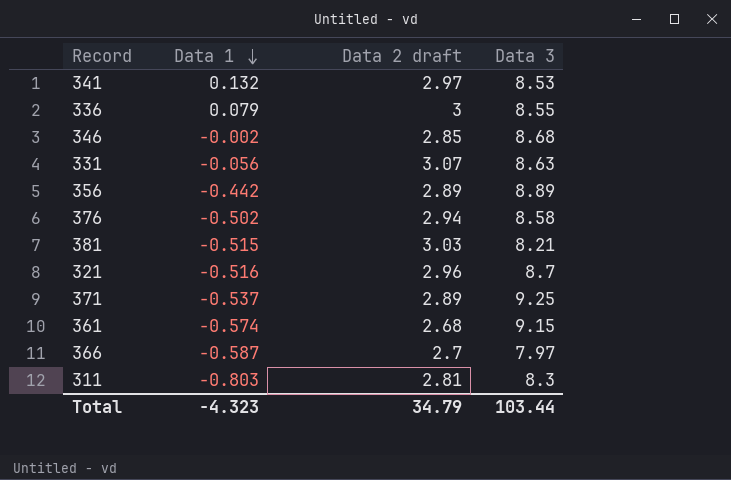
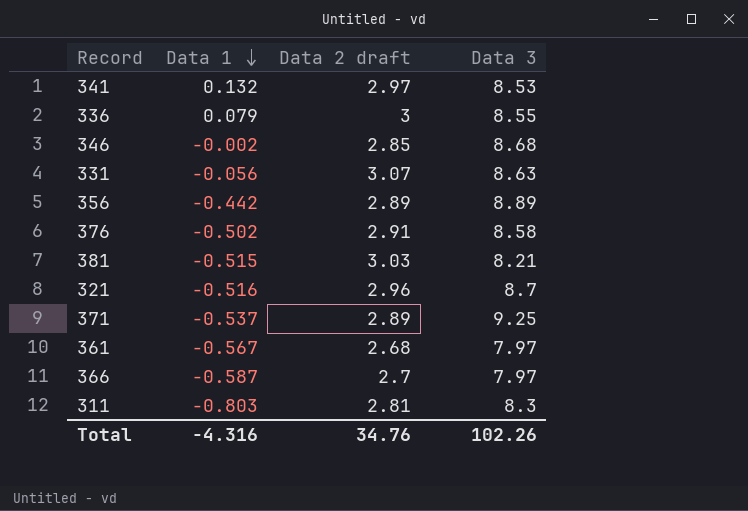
376 | Data 2 draft: 2.94 -> 2.91
361 | Data 1: -0.574 -> -0.567
361 | Data 3: 9.15 -> 7.97
Total | Data 1: -4.323 -> -4.316
Total | Data 2 draft: 34.79 -> 34.76
Total | Data 3: 103.44 -> 102.26

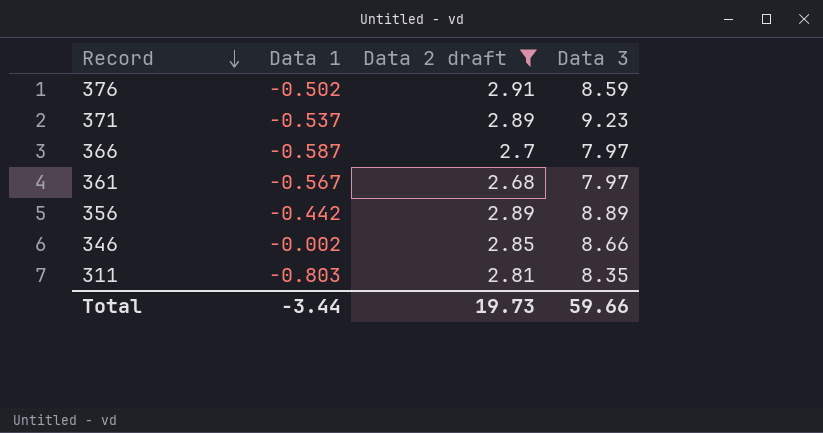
filter: none -> Data 2 draft <= 2.91
row order: Data 1 descending -> Record descending
376 | Data 3: 8.58 -> 8.59
371 | Data 3: 9.25 -> 9.23
346 | Data 3: 8.68 -> 8.66
311 | Data 3: 8.3 -> 8.35
Total | Data 1: -4.316 -> -3.44
Total | Data 2 draft: 34.76 -> 19.73
Total | Data 3: 102.26 -> 59.66

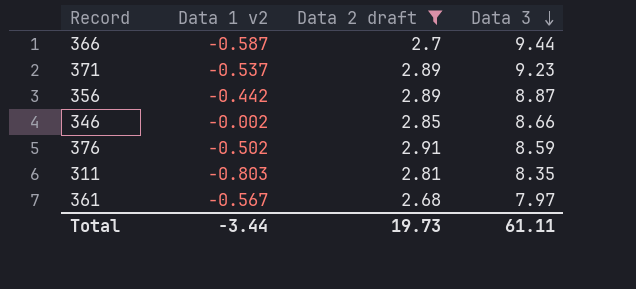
row order: Record descending -> Data 3 descending
column name: Data 1 -> Data 1 v2
366 | Data 3: 7.97 -> 9.44
356 | Data 3: 8.89 -> 8.87
Total | Data 3: 59.66 -> 61.11

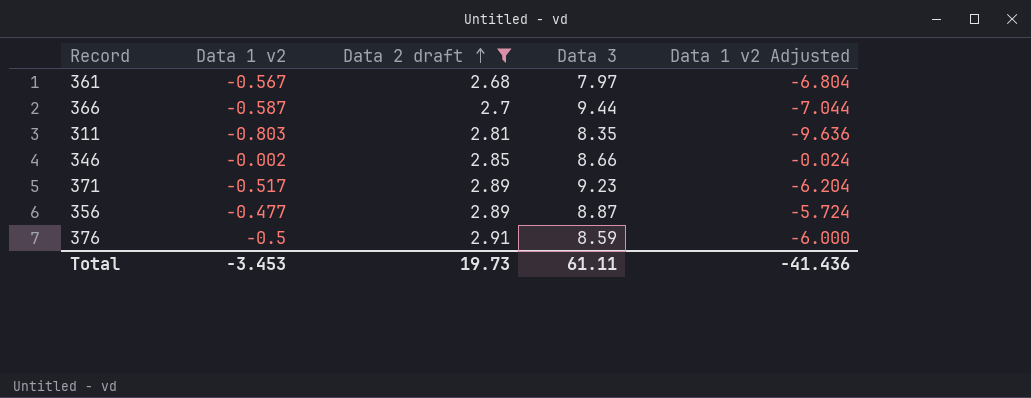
row order: Data 3 descending -> Data 2 draft ascending
column Data 1 v2 Adjusted | formula: none -> [Data 1 v2] * 12
371 | Data 1 v2: -0.537 -> -0.517
356 | Data 1 v2: -0.442 -> -0.477
376 | Data 1 v2: -0.502 -> -0.5
Total | Data 1 v2: -3.44 -> -3.453

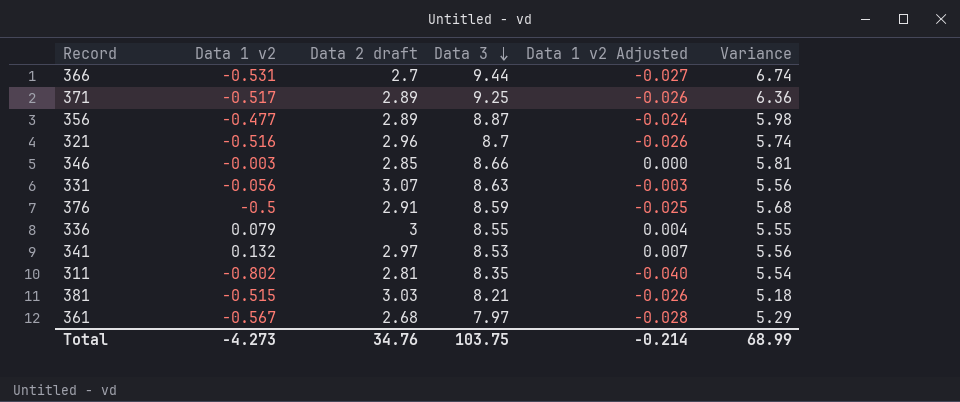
filter: Data 2 draft <= 2.91 -> none
row order: Data 2 draft ascending -> Data 3 descending
column Data 1 v2 Adjusted | formula: [Data 1 v2] * 12 -> [Data 1 v2] * 0.05
column Variance | formula: none -> [Data 3] - [Data 2 draft]
366 | Data 1 v2: -0.587 -> -0.531
371 | Data 3: 9.23 -> 9.25
346 | Data 1 v2: -0.002 -> -0.003
311 | Data 1 v2: -0.803 -> -0.802
Total | Data 1 v2: -3.453 -> -4.273
Total | Data 2 draft: 19.73 -> 34.76
Total | Data 3: 61.11 -> 103.75
Total | Data 1 v2 Adjusted: -41.436 -> -0.214

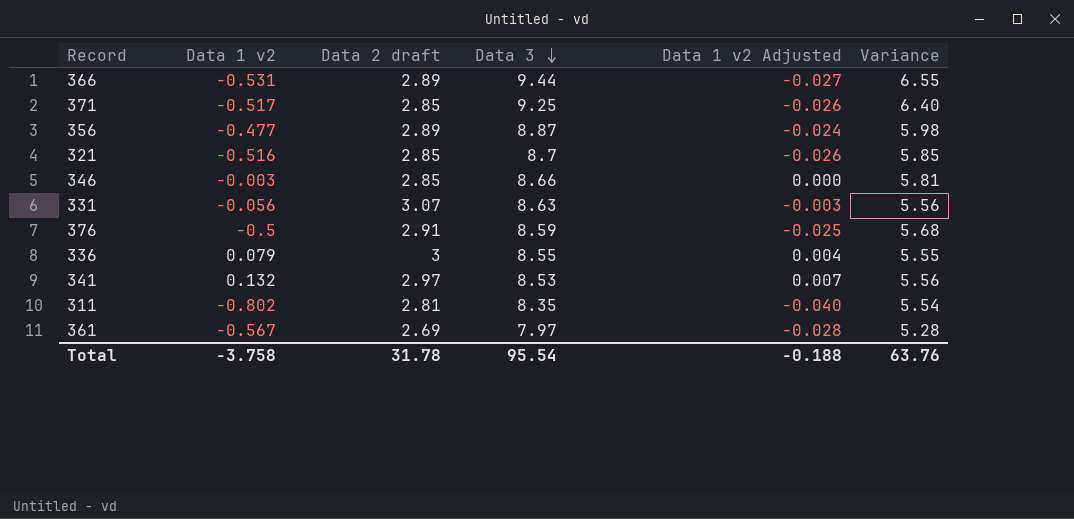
row 381: -0.515 | 3.03 | 8.21 | -0.026 | 5.18 -> none
366 | Data 2 draft: 2.7 -> 2.89
366 | Variance: 6.74 -> 6.55
371 | Data 2 draft: 2.89 -> 2.85
371 | Variance: 6.36 -> 6.40
321 | Data 2 draft: 2.96 -> 2.85
321 | Variance: 5.74 -> 5.85
361 | Data 2 draft: 2.68 -> 2.69
361 | Variance: 5.29 -> 5.28
Total | Data 1 v2: -4.273 -> -3.758
Total | Data 2 draft: 34.76 -> 31.78
Total | Data 3: 103.75 -> 95.54
Total | Data 1 v2 Adjusted: -0.214 -> -0.188
Total | Variance: 68.99 -> 63.76

